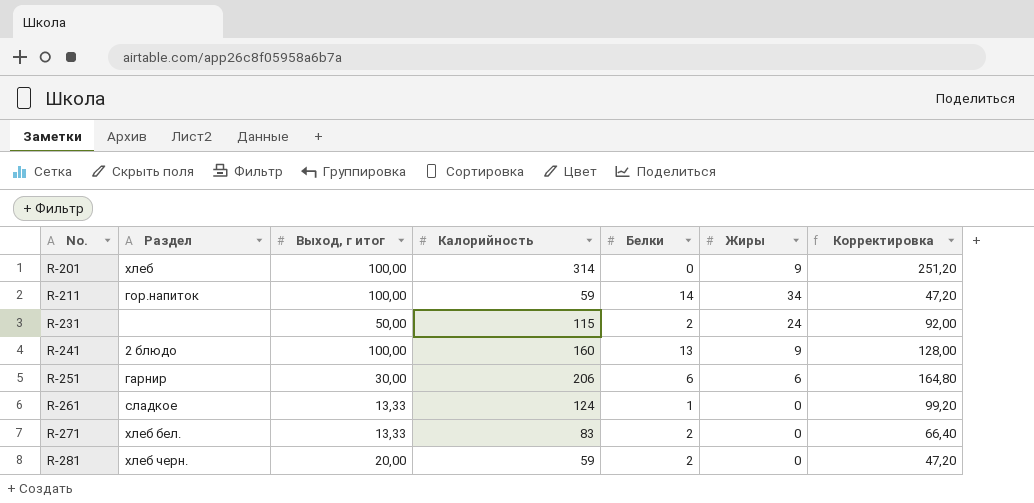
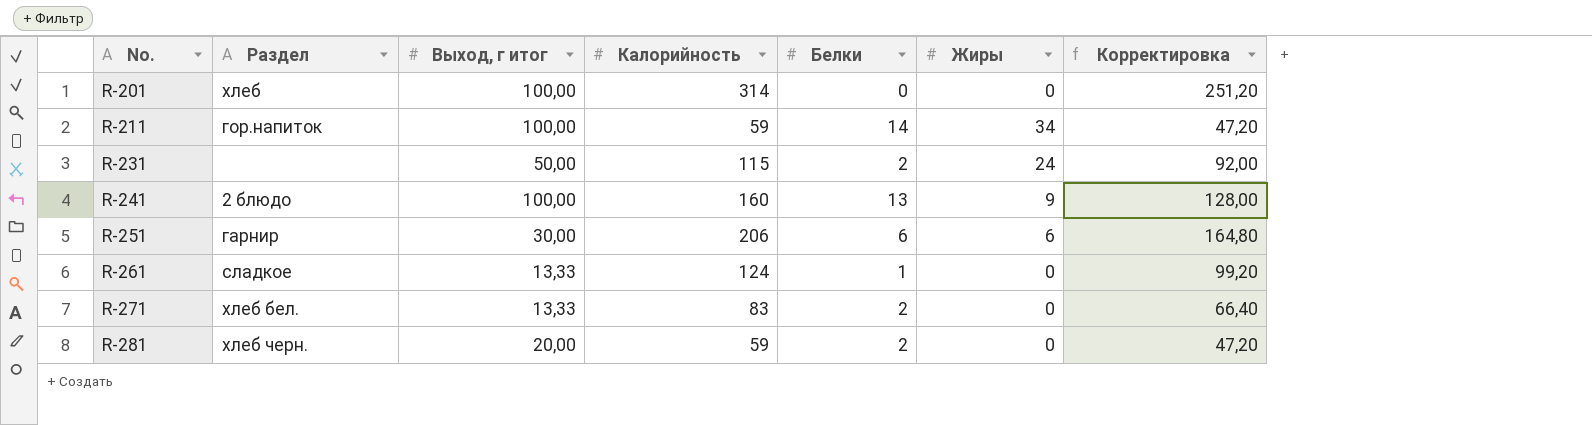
R-201 | Жиры: 9 -> 0

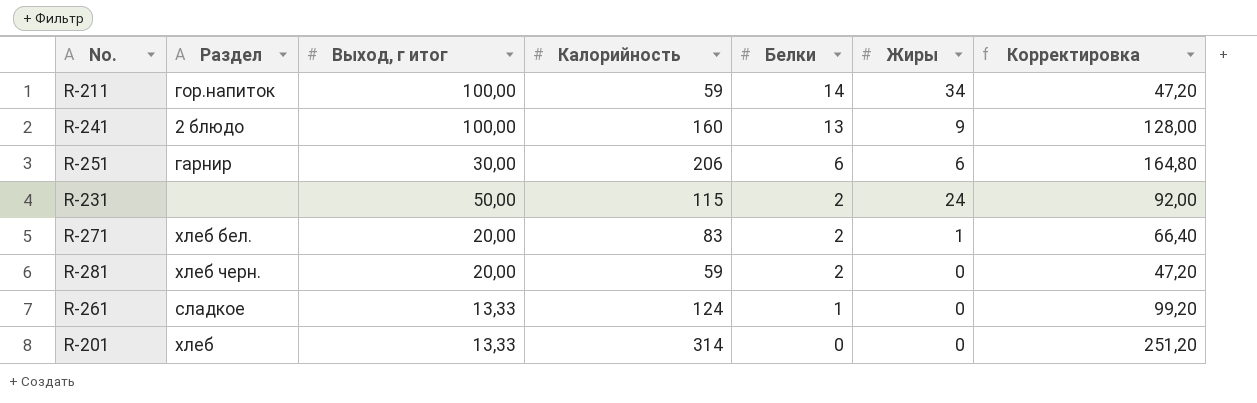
row order: No. ascending -> Белки descending
R-271 | Выход, г итог: 13,33 -> 20,00
R-271 | Жиры: 0 -> 1
R-201 | Выход, г итог: 100,00 -> 13,33

